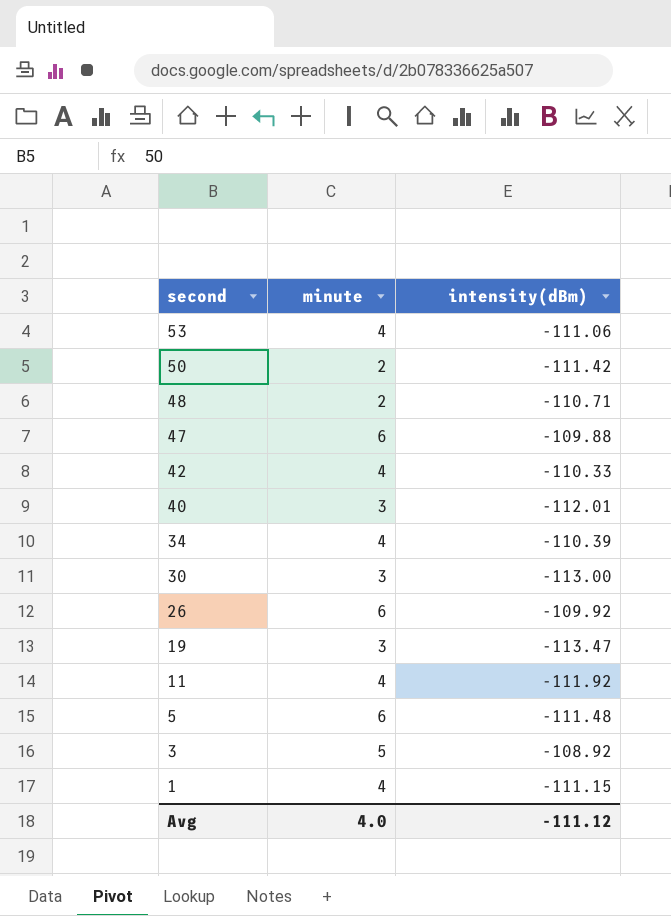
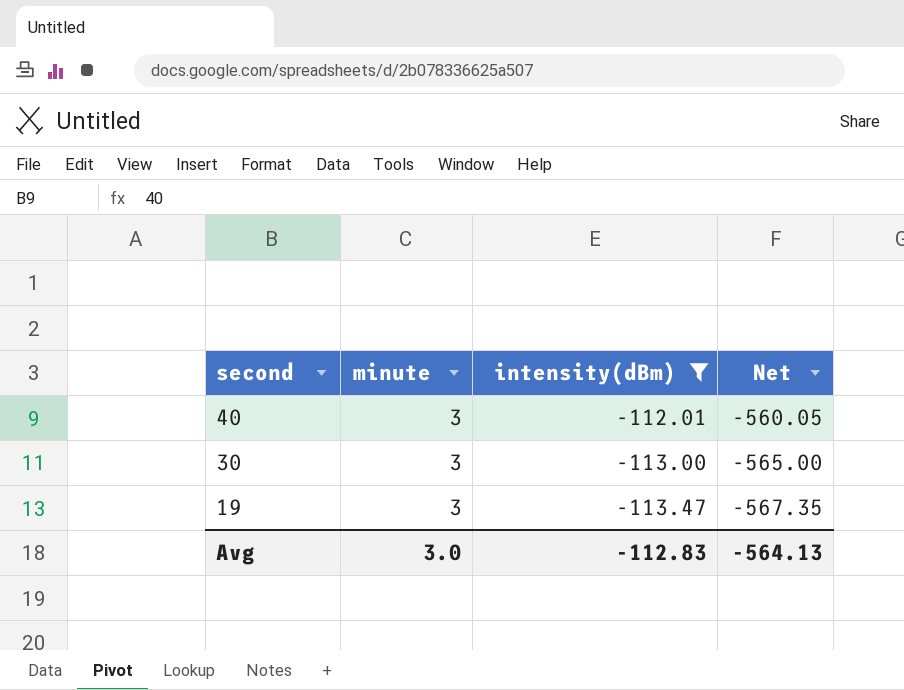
filter: none -> intensity(dBm) <= -112.01
column Net | formula: none -> [intensity(dBm)] * 5
Avg | minute: 4.0 -> 3.0
Avg | intensity(dBm): -111.12 -> -112.83

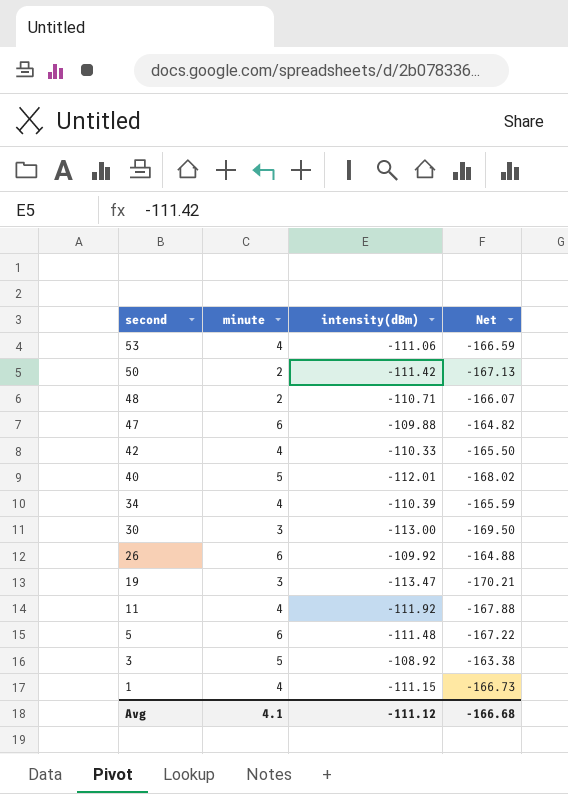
filter: intensity(dBm) <= -112.01 -> none
column Net | formula: [intensity(dBm)] * 5 -> [intensity(dBm)] * 1.5
40 | minute: 3 -> 5
Avg | minute: 3.0 -> 4.1
Avg | intensity(dBm): -112.83 -> -111.12
Avg | Net: -564.13 -> -166.68

